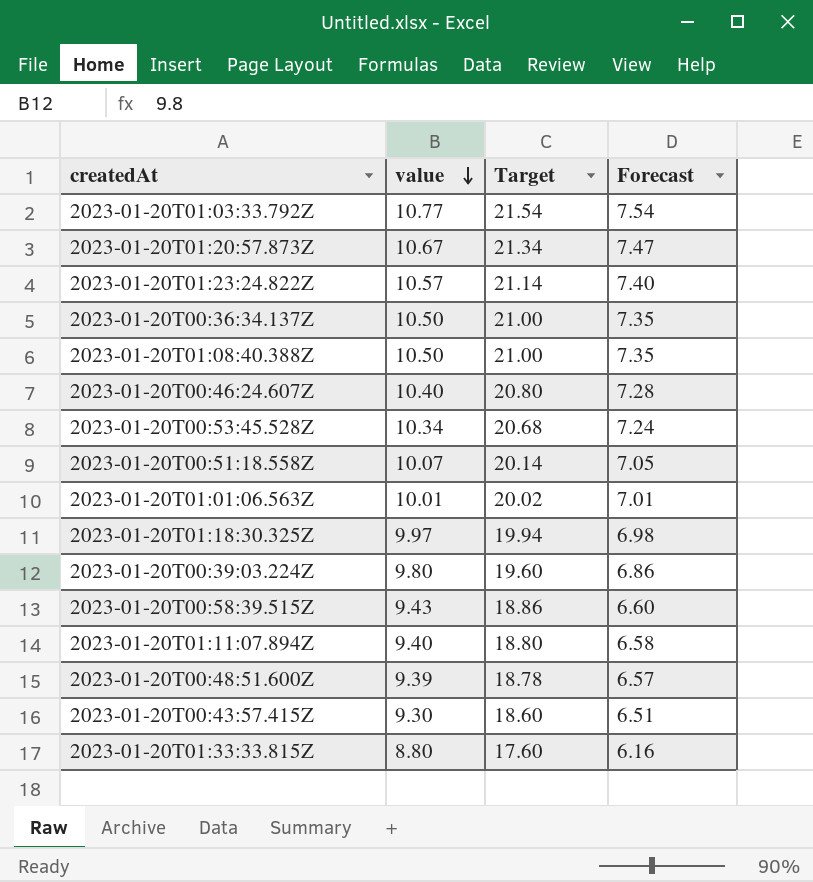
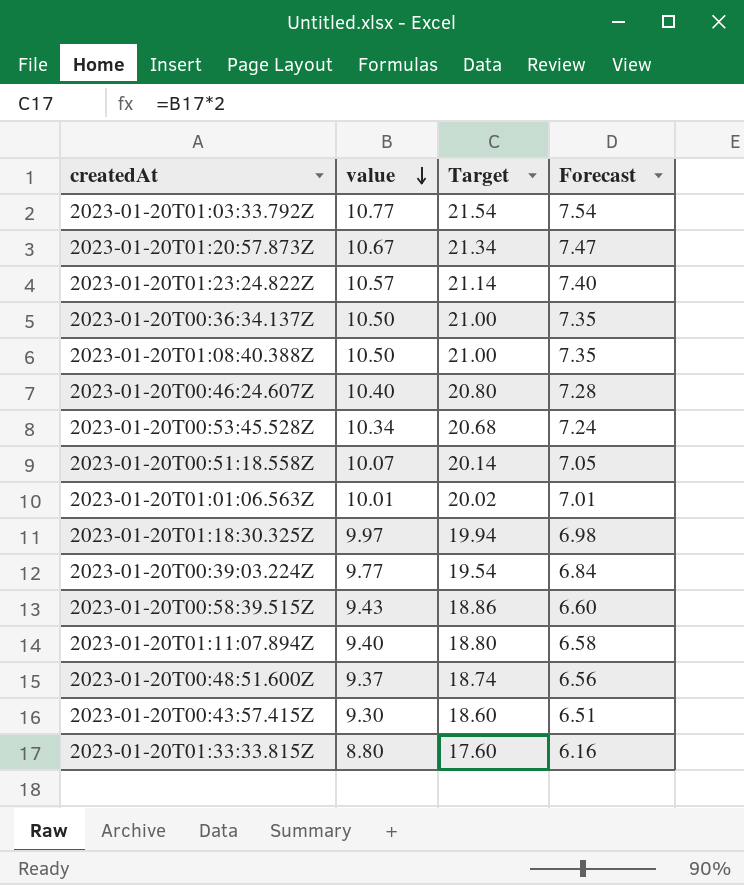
2023-01-20T00:39:03.224Z | value: 9.80 -> 9.77
2023-01-20T00:39:03.224Z | Target: 19.60 -> 19.54
2023-01-20T00:39:03.224Z | Forecast: 6.86 -> 6.84
2023-01-20T00:48:51.600Z | value: 9.39 -> 9.37
2023-01-20T00:48:51.600Z | Target: 18.78 -> 18.74
2023-01-20T00:48:51.600Z | Forecast: 6.57 -> 6.56

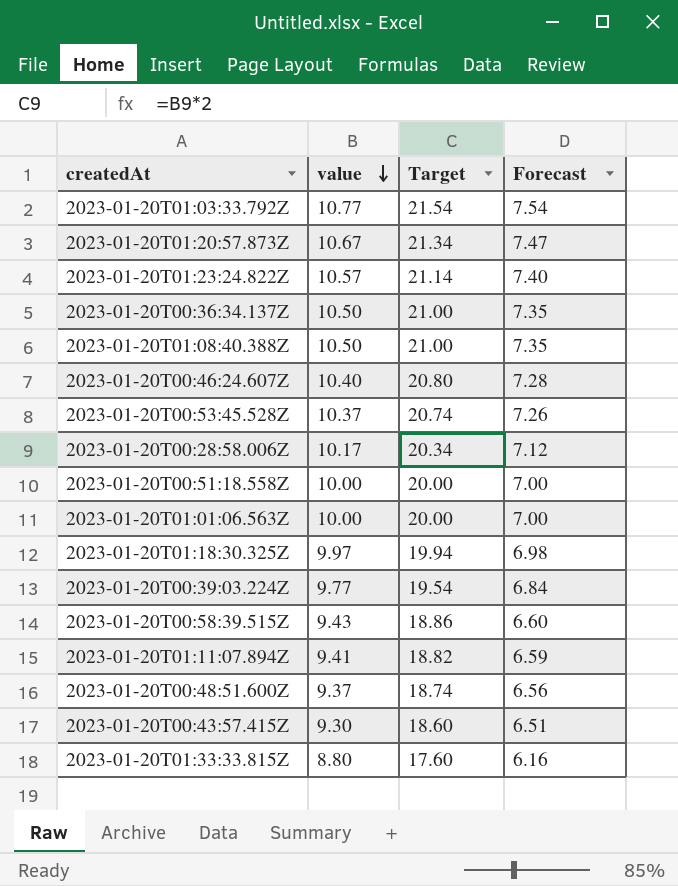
2023-01-20T00:53:45.528Z | value: 10.34 -> 10.37
2023-01-20T00:53:45.528Z | Target: 20.68 -> 20.74
2023-01-20T00:53:45.528Z | Forecast: 7.24 -> 7.26
row 2023-01-20T00:28:58.006Z: none -> 10.17 | 20.34 | 7.12
2023-01-20T00:51:18.558Z | value: 10.07 -> 10.00
2023-01-20T00:51:18.558Z | Target: 20.14 -> 20.00
2023-01-20T00:51:18.558Z | Forecast: 7.05 -> 7.00
2023-01-20T01:01:06.563Z | value: 10.01 -> 10.00
2023-01-20T01:01:06.563Z | Target: 20.02 -> 20.00
2023-01-20T01:01:06.563Z | Forecast: 7.01 -> 7.00
2023-01-20T01:11:07.894Z | value: 9.40 -> 9.41
2023-01-20T01:11:07.894Z | Target: 18.80 -> 18.82
2023-01-20T01:11:07.894Z | Forecast: 6.58 -> 6.59

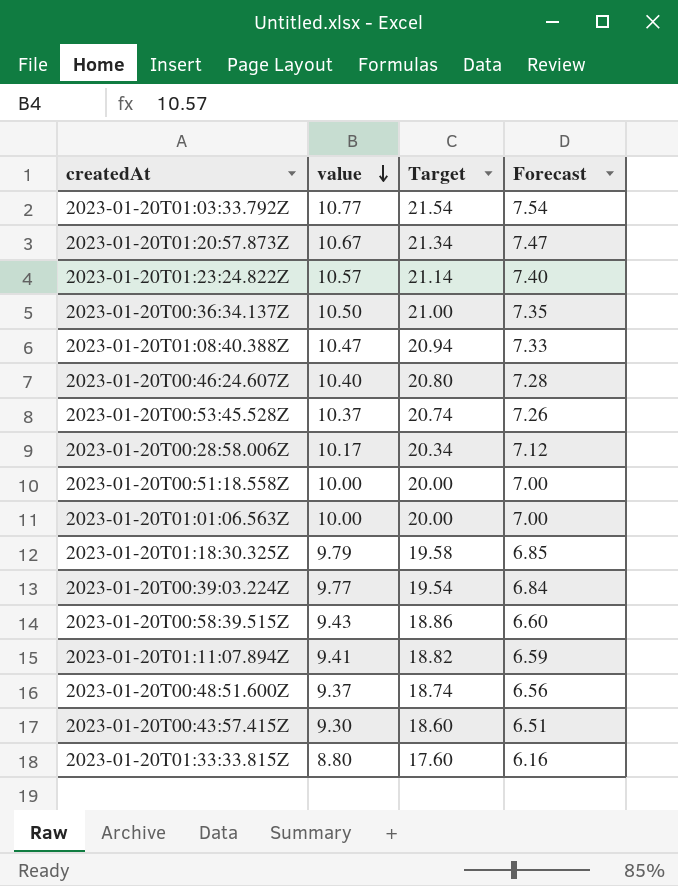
2023-01-20T01:08:40.388Z | value: 10.50 -> 10.47
2023-01-20T01:08:40.388Z | Target: 21.00 -> 20.94
2023-01-20T01:08:40.388Z | Forecast: 7.35 -> 7.33
2023-01-20T01:18:30.325Z | value: 9.97 -> 9.79
2023-01-20T01:18:30.325Z | Target: 19.94 -> 19.58
2023-01-20T01:18:30.325Z | Forecast: 6.98 -> 6.85

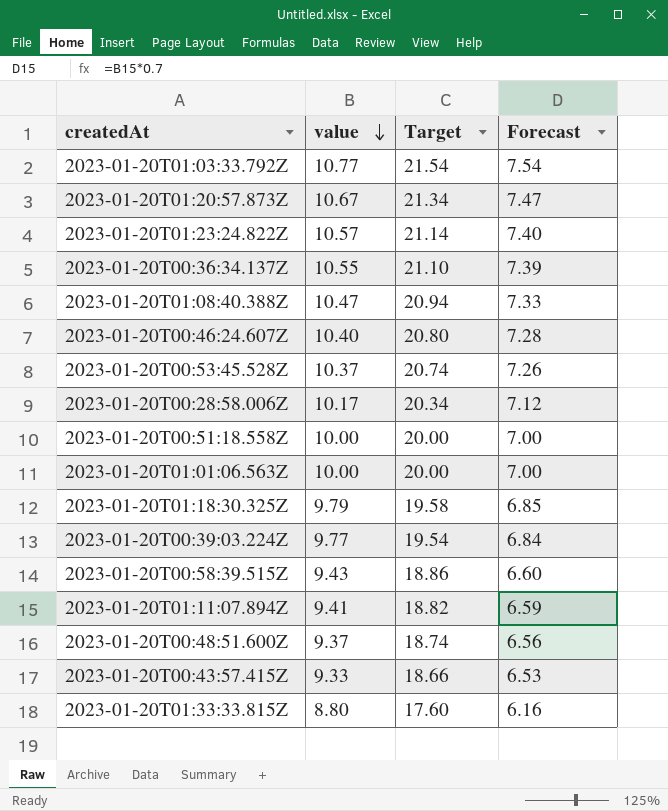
2023-01-20T00:36:34.137Z | value: 10.50 -> 10.55
2023-01-20T00:36:34.137Z | Target: 21.00 -> 21.10
2023-01-20T00:36:34.137Z | Forecast: 7.35 -> 7.39
2023-01-20T00:43:57.415Z | value: 9.30 -> 9.33
2023-01-20T00:43:57.415Z | Target: 18.60 -> 18.66
2023-01-20T00:43:57.415Z | Forecast: 6.51 -> 6.53

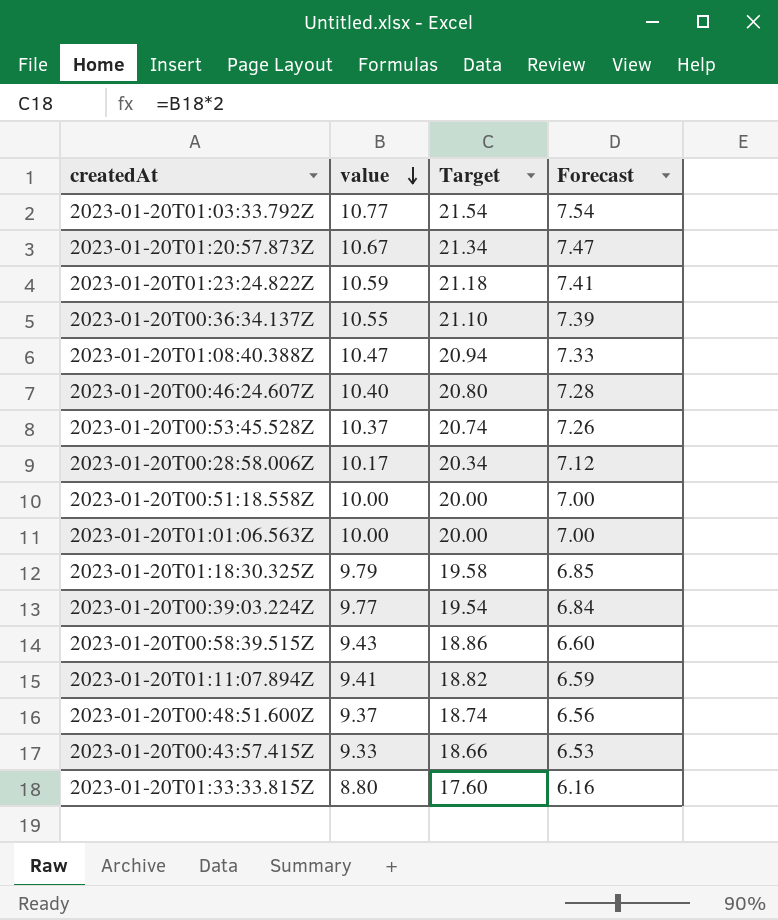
2023-01-20T01:23:24.822Z | value: 10.57 -> 10.59
2023-01-20T01:23:24.822Z | Target: 21.14 -> 21.18
2023-01-20T01:23:24.822Z | Forecast: 7.40 -> 7.41

